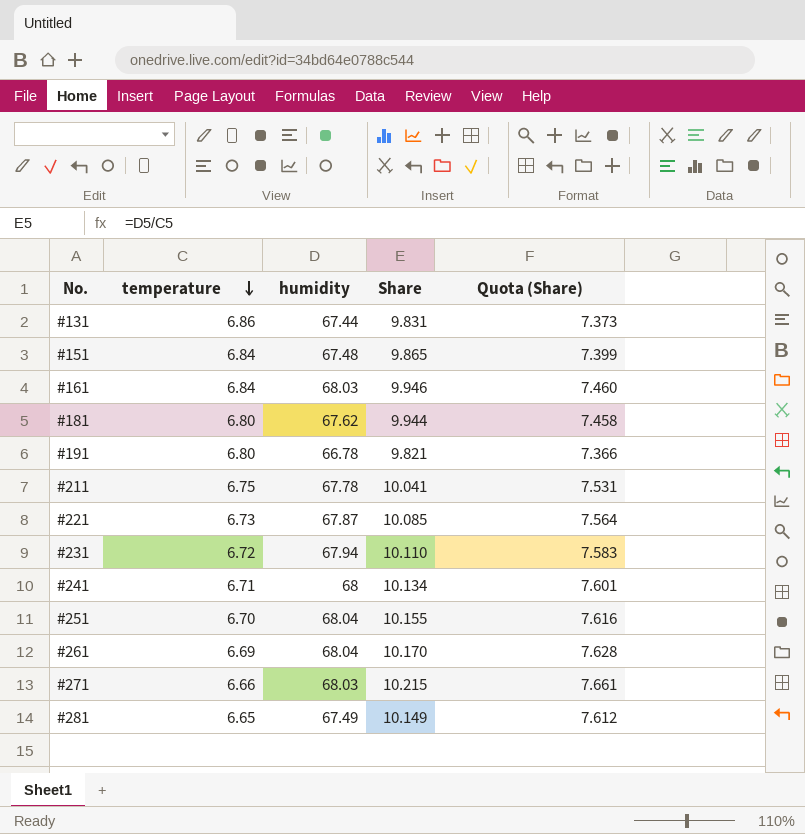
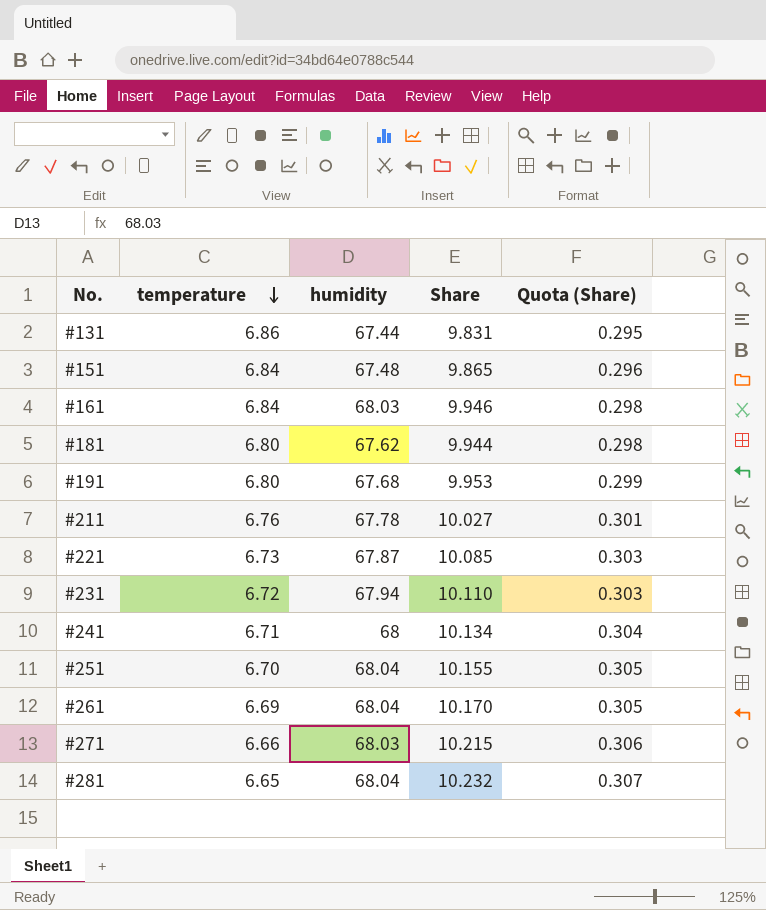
column Quota (Share) | formula: [Share] * 0.75 -> [Share] * 0.03
#191 | humidity: 66.78 -> 67.68
#191 | Share: 9.821 -> 9.953
#211 | temperature: 6.75 -> 6.76
#211 | Share: 10.041 -> 10.027
#281 | humidity: 67.49 -> 68.04
#281 | Share: 10.149 -> 10.232

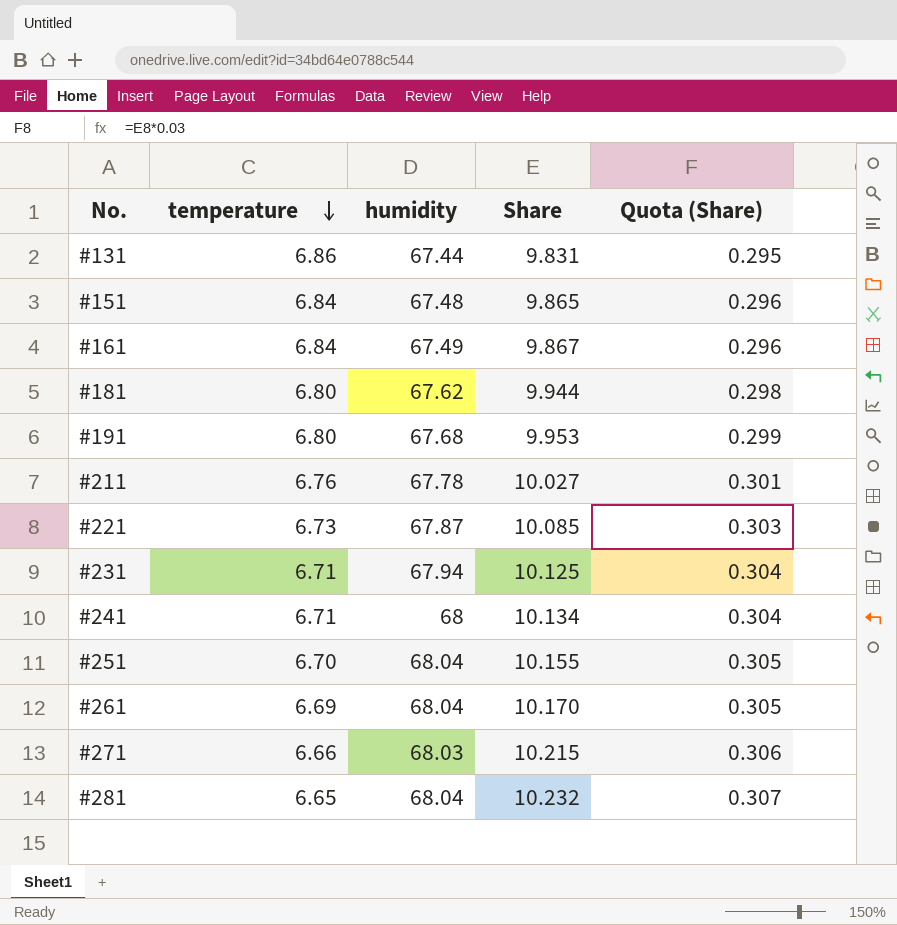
#161 | humidity: 68.03 -> 67.49
#161 | Share: 9.946 -> 9.867
#161 | Quota (Share): 0.298 -> 0.296
#231 | temperature: 6.72 -> 6.71
#231 | Share: 10.110 -> 10.125
#231 | Quota (Share): 0.303 -> 0.304

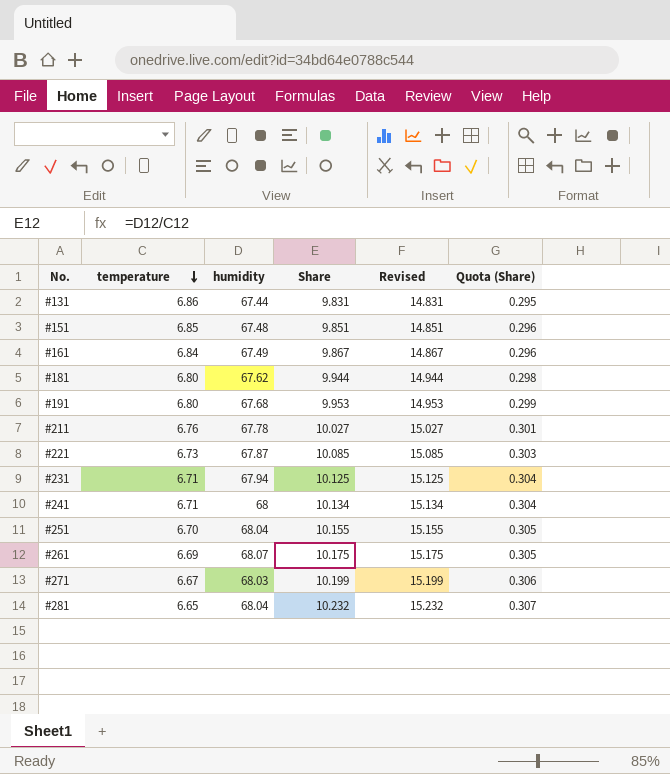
column Revised | formula: none -> [Share] + 5
#151 | temperature: 6.84 -> 6.85
#151 | Share: 9.865 -> 9.851
#261 | humidity: 68.04 -> 68.07
#261 | Share: 10.170 -> 10.175
#271 | temperature: 6.66 -> 6.67
#271 | Share: 10.215 -> 10.199

